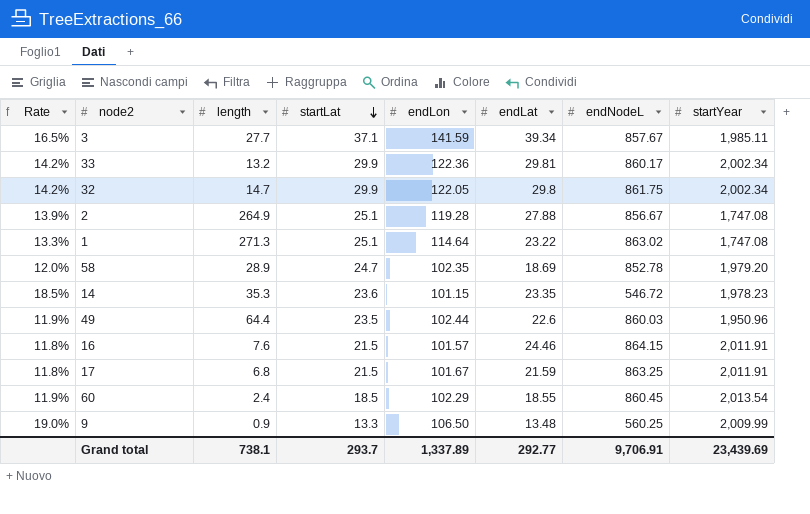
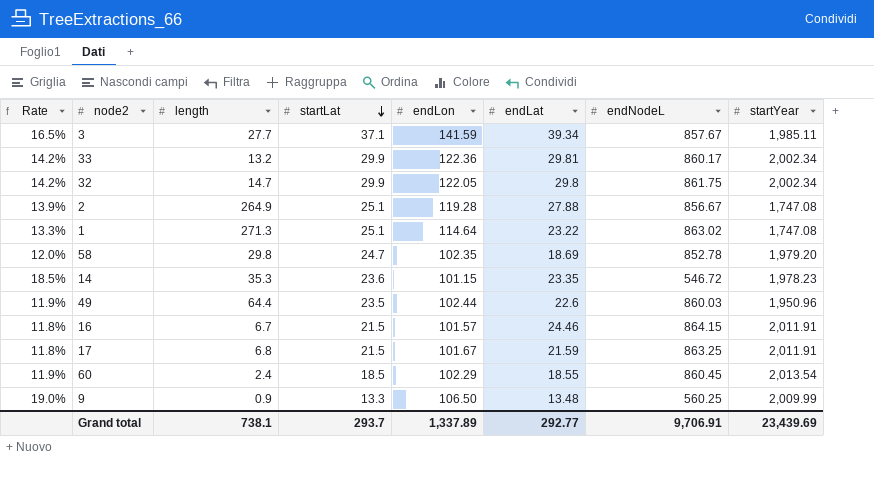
58 | length: 28.9 -> 29.8
16 | length: 7.6 -> 6.7

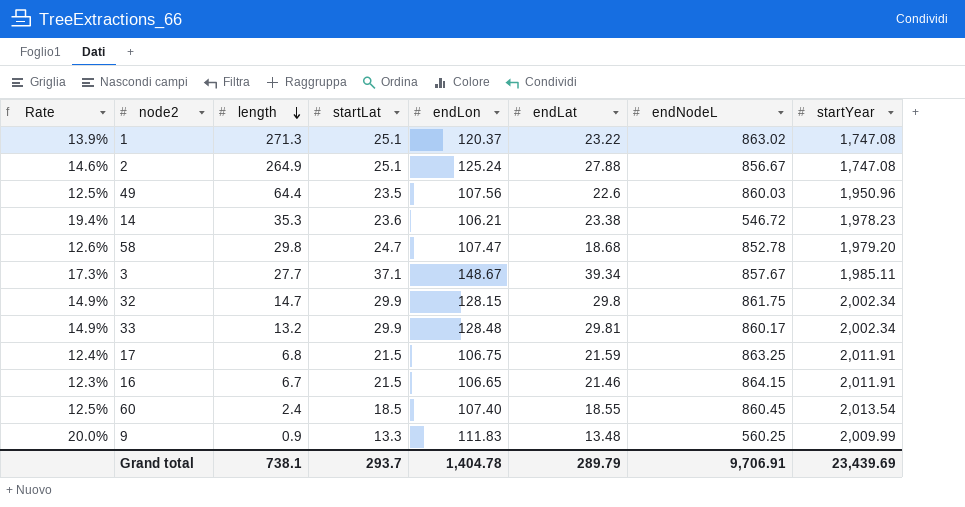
row order: startLat descending -> length descending
1 | Rate: 13.3% -> 13.9%
1 | endLon: 114.64 -> 120.37
2 | Rate: 13.9% -> 14.6%
2 | endLon: 119.28 -> 125.24
49 | Rate: 11.9% -> 12.5%
49 | endLon: 102.44 -> 107.56
14 | Rate: 18.5% -> 19.4%
14 | endLon: 101.15 -> 106.21
14 | endLat: 23.35 -> 23.38
58 | Rate: 12.0% -> 12.6%
58 | endLon: 102.35 -> 107.47
58 | endLat: 18.69 -> 18.68
3 | Rate: 16.5% -> 17.3%
3 | endLon: 141.59 -> 148.67
32 | Rate: 14.2% -> 14.9%
32 | endLon: 122.05 -> 128.15
33 | Rate: 14.2% -> 14.9%
33 | endLon: 122.36 -> 128.48
17 | Rate: 11.8% -> 12.4%
17 | endLon: 101.67 -> 106.75
16 | Rate: 11.8% -> 12.3%
16 | endLon: 101.57 -> 106.65
16 | endLat: 24.46 -> 21.46
60 | Rate: 11.9% -> 12.5%
60 | endLon: 102.29 -> 107.40
9 | Rate: 19.0% -> 20.0%
9 | endLon: 106.50 -> 111.83
Grand total | endLon: 1,337.89 -> 1,404.78
Grand total | endLat: 292.77 -> 289.79

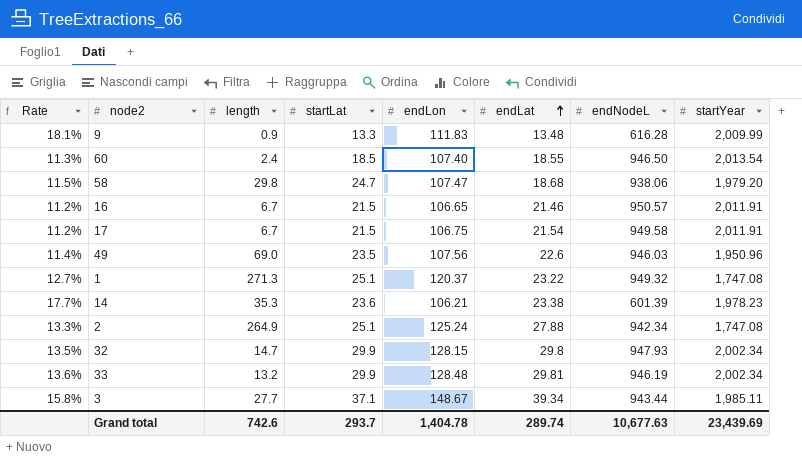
row order: length descending -> endLat ascending
9 | Rate: 20.0% -> 18.1%
9 | endNodeL: 560.25 -> 616.28
60 | Rate: 12.5% -> 11.3%
60 | endNodeL: 860.45 -> 946.50
58 | Rate: 12.6% -> 11.5%
58 | endNodeL: 852.78 -> 938.06
16 | Rate: 12.3% -> 11.2%
16 | endNodeL: 864.15 -> 950.57
17 | Rate: 12.4% -> 11.2%
17 | length: 6.8 -> 6.7
17 | endLat: 21.59 -> 21.54
17 | endNodeL: 863.25 -> 949.58
49 | Rate: 12.5% -> 11.4%
49 | length: 64.4 -> 69.0
49 | endNodeL: 860.03 -> 946.03
1 | Rate: 13.9% -> 12.7%
1 | endNodeL: 863.02 -> 949.32
14 | Rate: 19.4% -> 17.7%
14 | endNodeL: 546.72 -> 601.39
2 | Rate: 14.6% -> 13.3%
2 | endNodeL: 856.67 -> 942.34
32 | Rate: 14.9% -> 13.5%
32 | endNodeL: 861.75 -> 947.93
33 | Rate: 14.9% -> 13.6%
33 | endNodeL: 860.17 -> 946.19
3 | Rate: 17.3% -> 15.8%
3 | endNodeL: 857.67 -> 943.44
Grand total | length: 738.1 -> 742.6
Grand total | endLat: 289.79 -> 289.74
Grand total | endNodeL: 9,706.91 -> 10,677.63

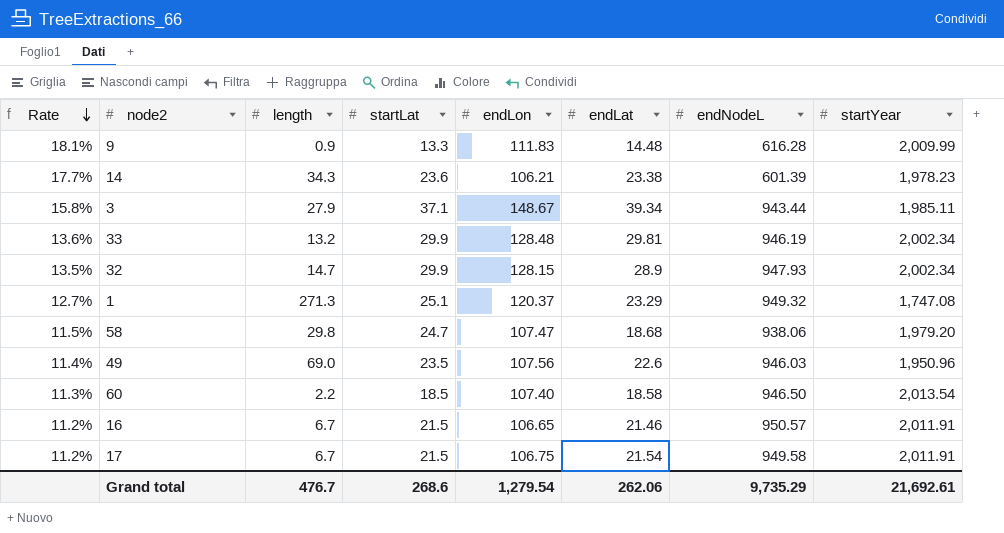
row order: endLat ascending -> Rate descending
row 2: 13.3% | 264.9 | 25.1 | 125.24 | 27.88 | 942.34 | 1,747.08 -> none
9 | endLat: 13.48 -> 14.48
14 | length: 35.3 -> 34.3
3 | length: 27.7 -> 27.9
32 | endLat: 29.8 -> 28.9
1 | endLat: 23.22 -> 23.29
60 | length: 2.4 -> 2.2
60 | endLat: 18.55 -> 18.58
Grand total | length: 742.6 -> 476.7
Grand total | startLat: 293.7 -> 268.6
Grand total | endLon: 1,404.78 -> 1,279.54
Grand total | endLat: 289.74 -> 262.06
Grand total | endNodeL: 10,677.63 -> 9,735.29
Grand total | startYear: 23,439.69 -> 21,692.61

